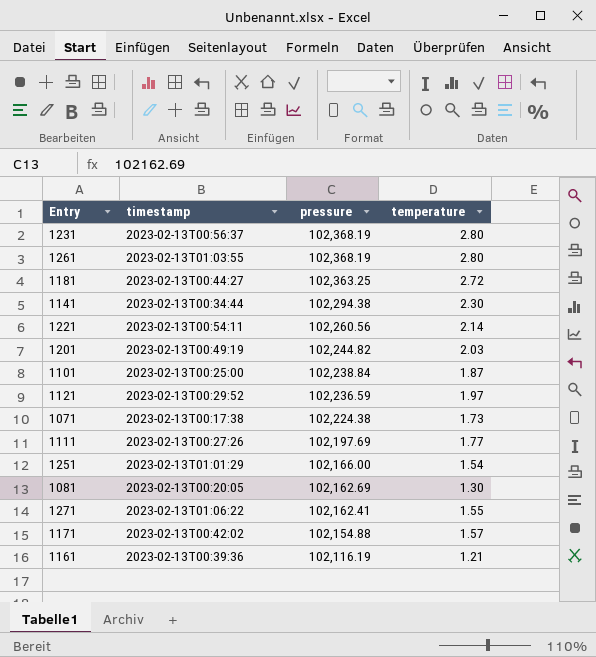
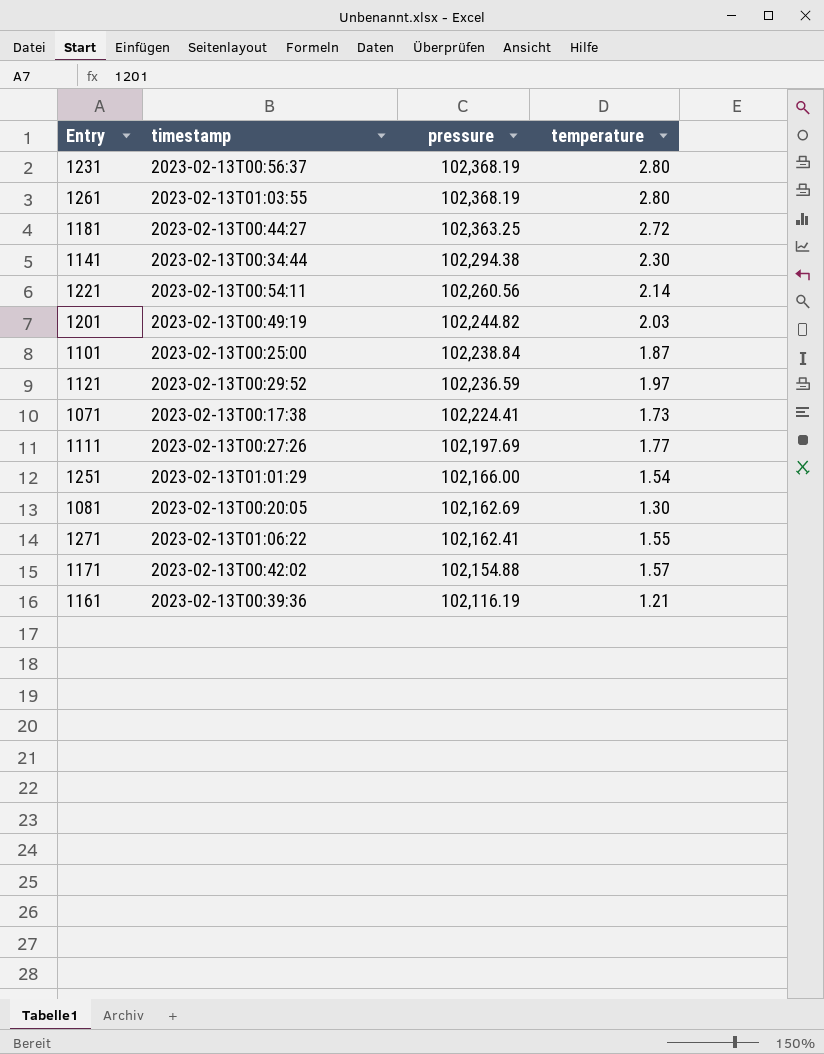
1071 | pressure: 102,224.38 -> 102,224.41

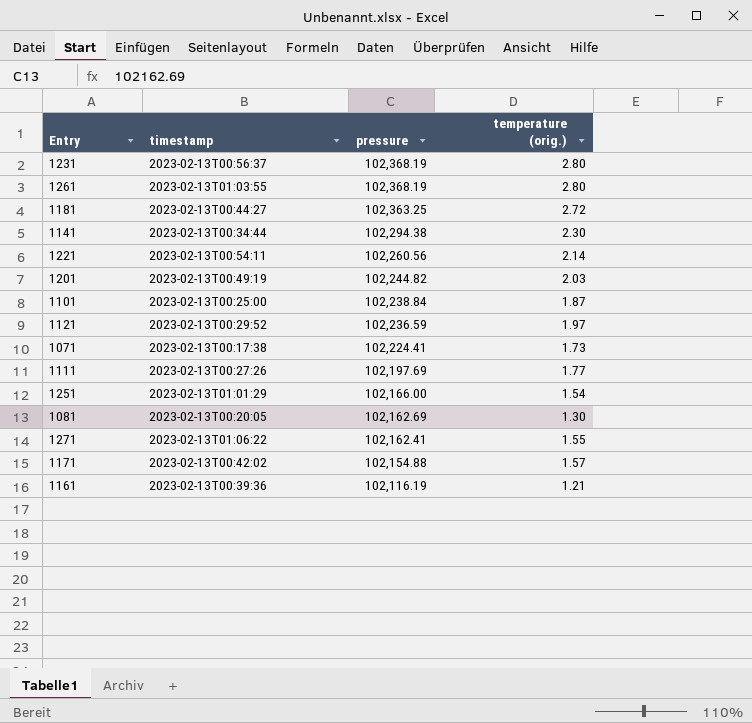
column name: temperature -> temperature (orig.)

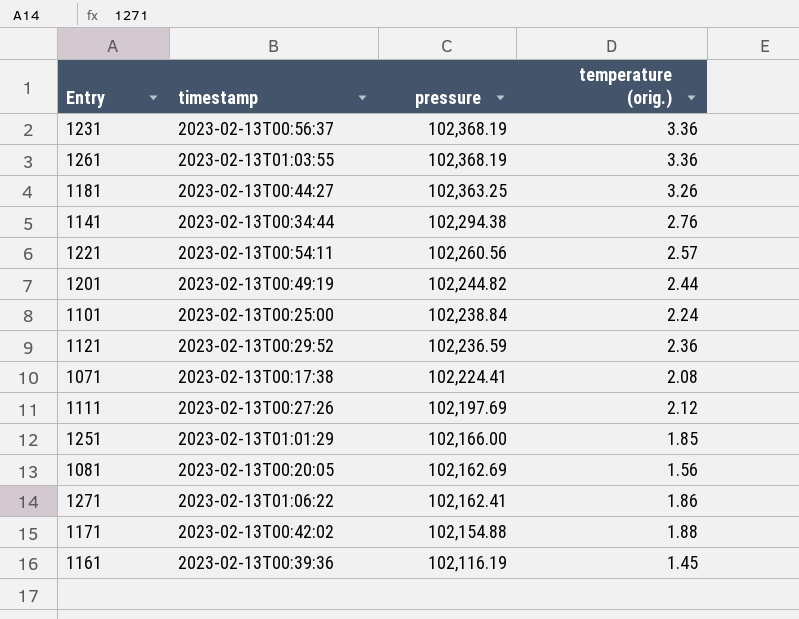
1231 | temperature (orig.): 2.80 -> 3.36
1261 | temperature (orig.): 2.80 -> 3.36
1181 | temperature (orig.): 2.72 -> 3.26
1141 | temperature (orig.): 2.30 -> 2.76
1221 | temperature (orig.): 2.14 -> 2.57
1201 | temperature (orig.): 2.03 -> 2.44
1101 | temperature (orig.): 1.87 -> 2.24
1121 | temperature (orig.): 1.97 -> 2.36
1071 | temperature (orig.): 1.73 -> 2.08
1111 | temperature (orig.): 1.77 -> 2.12
1251 | temperature (orig.): 1.54 -> 1.85
1081 | temperature (orig.): 1.30 -> 1.56
1271 | temperature (orig.): 1.55 -> 1.86
1171 | temperature (orig.): 1.57 -> 1.88
1161 | temperature (orig.): 1.21 -> 1.45

